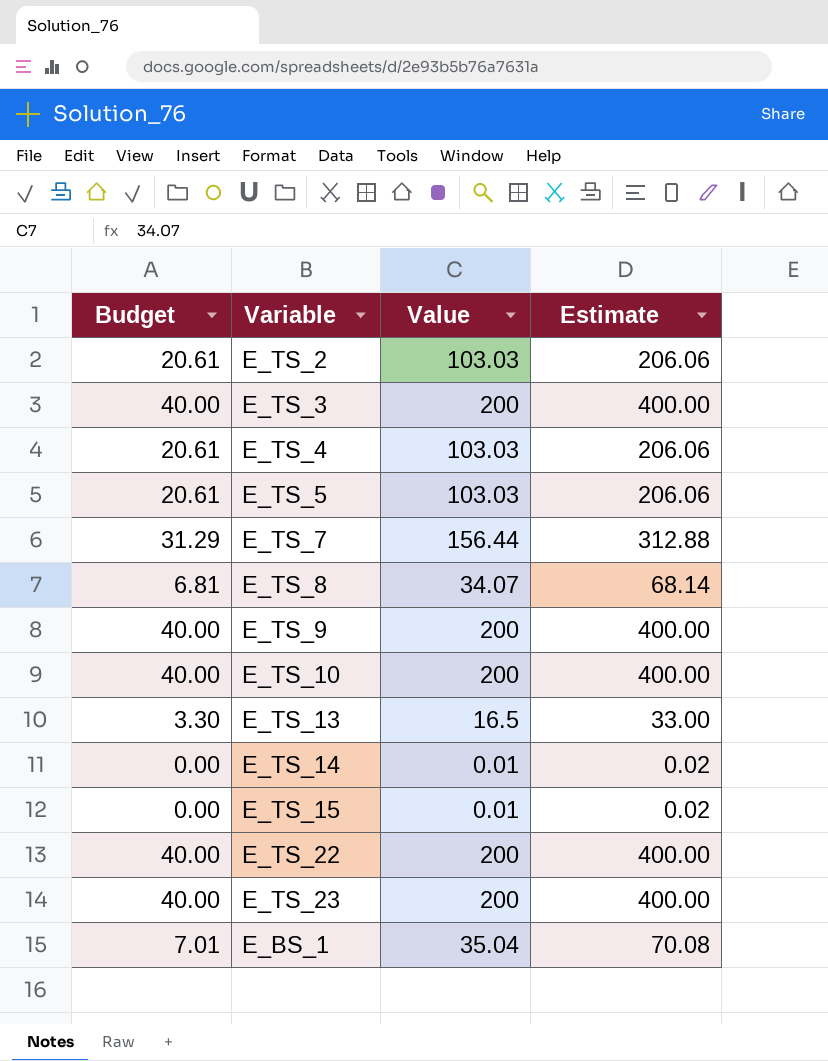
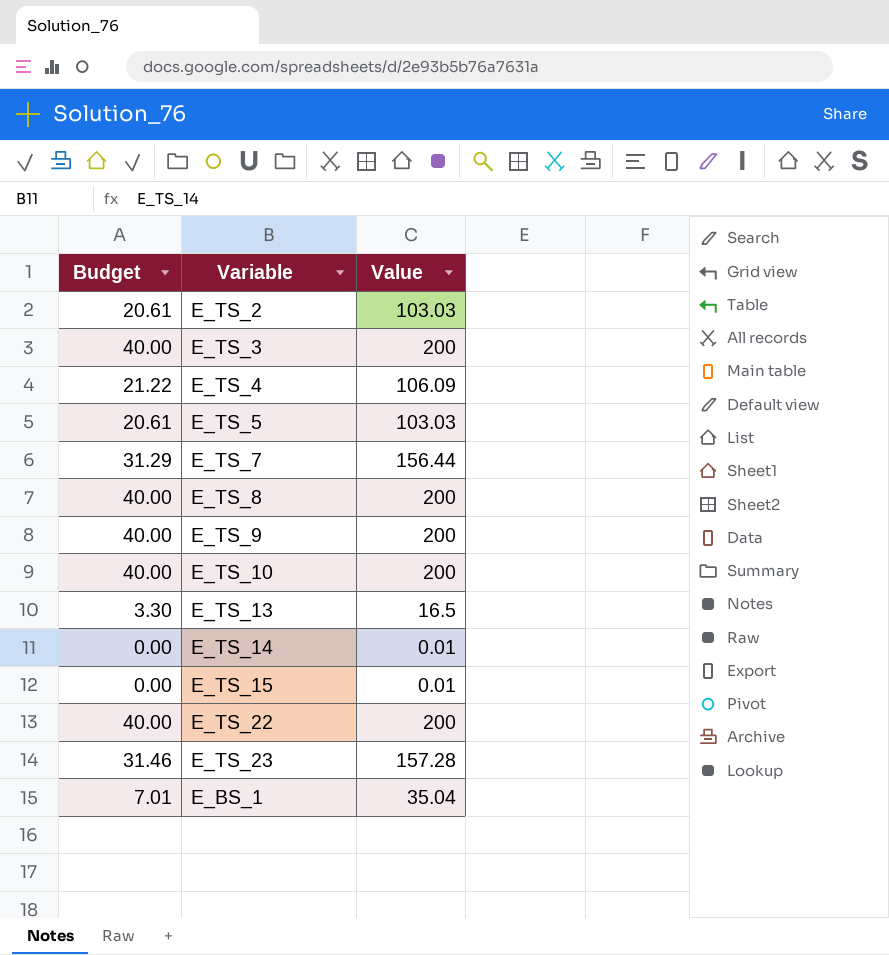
column Estimate | formula: [Value] * 2 -> none
E_TS_4 | Budget: 20.61 -> 21.22
E_TS_4 | Value: 103.03 -> 106.09
E_TS_8 | Budget: 6.81 -> 40.00
E_TS_8 | Value: 34.07 -> 200
E_TS_23 | Budget: 40.00 -> 31.46
E_TS_23 | Value: 200 -> 157.28

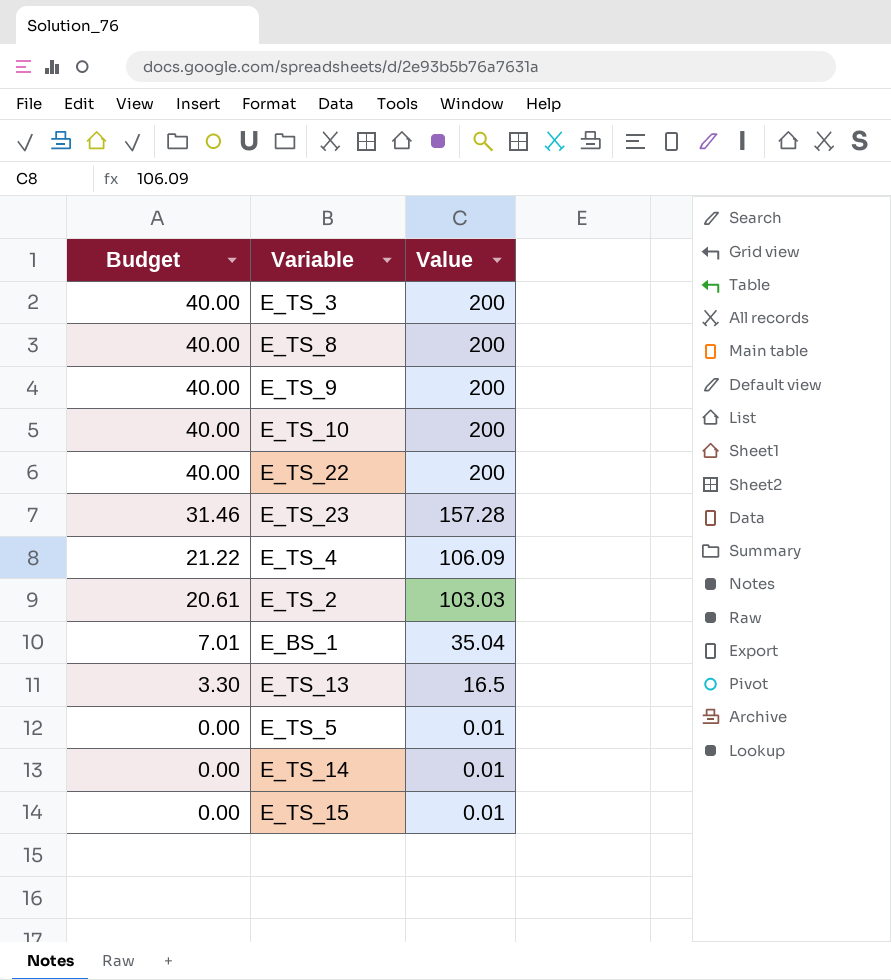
row order: none -> Budget descending
row E_TS_7: 31.29 | 156.44 -> none
E_TS_5 | Budget: 20.61 -> 0.00
E_TS_5 | Value: 103.03 -> 0.01

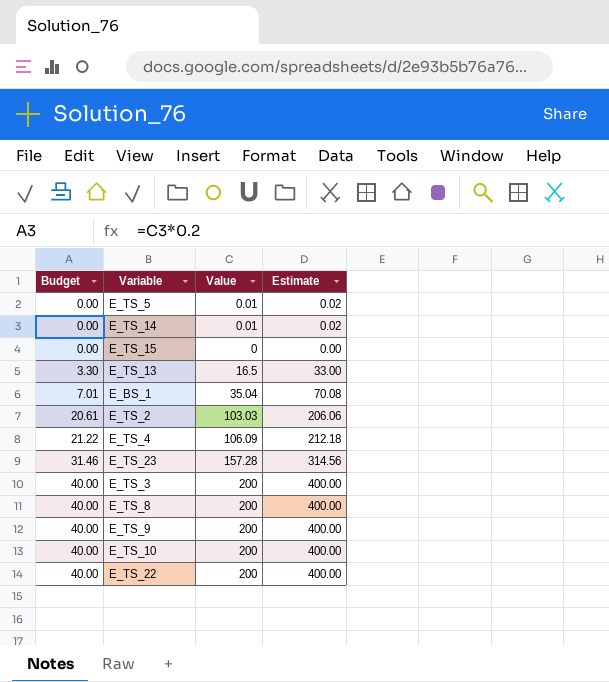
row order: Budget descending -> Budget ascending
column Estimate | formula: none -> [Value] * 2
E_TS_15 | Value: 0.01 -> 0

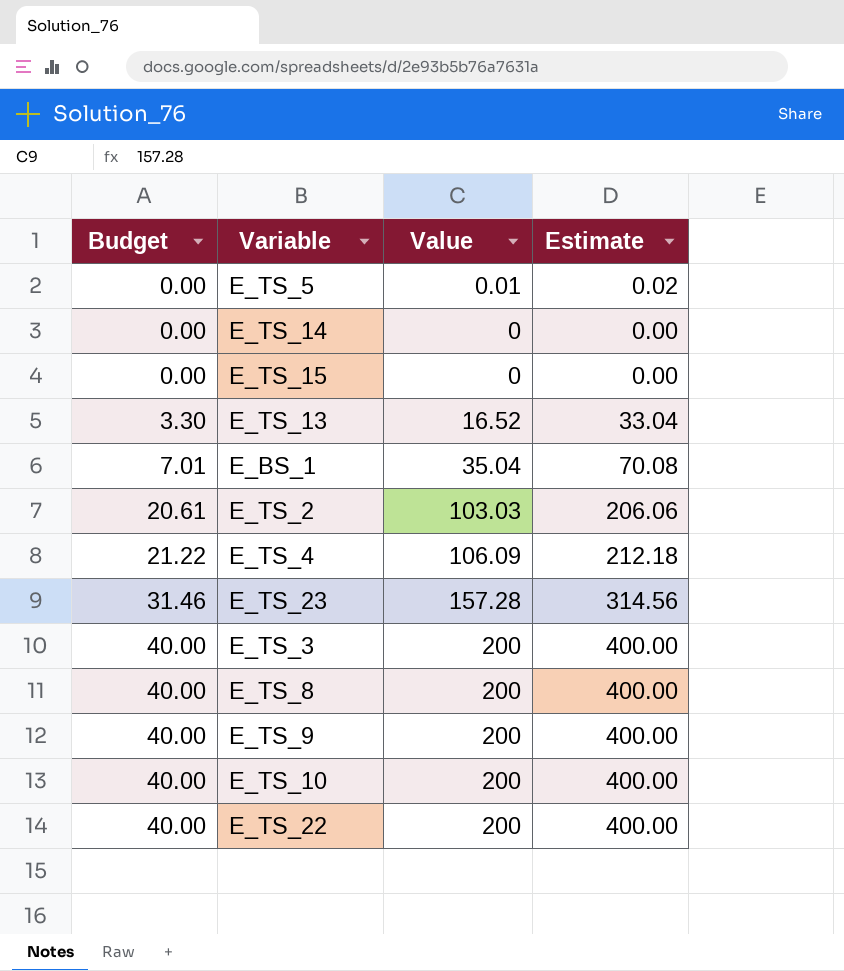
E_TS_14 | Value: 0.01 -> 0
E_TS_14 | Estimate: 0.02 -> 0.00
E_TS_13 | Value: 16.5 -> 16.52
E_TS_13 | Estimate: 33.00 -> 33.04

